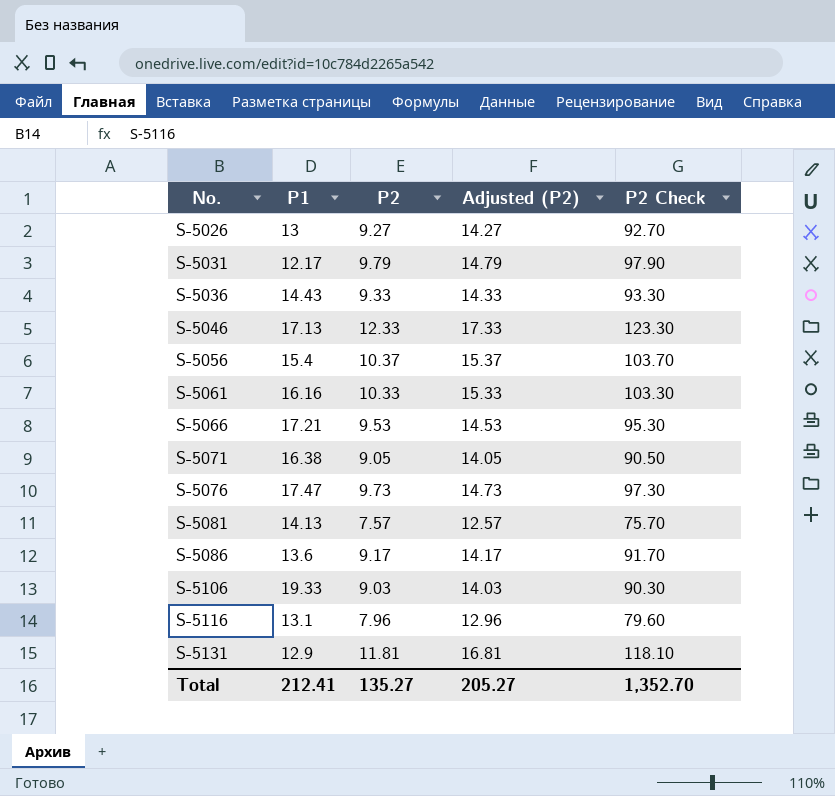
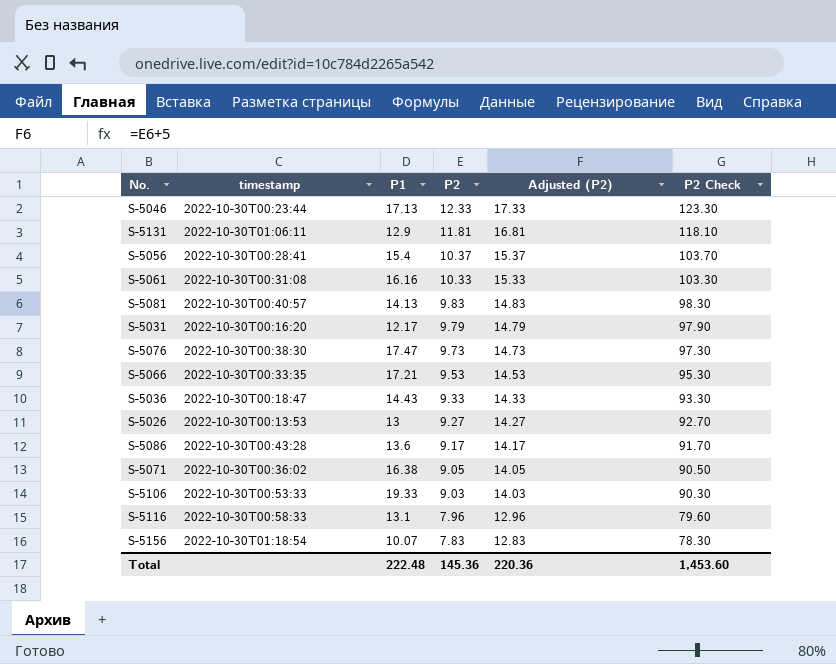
row order: No. ascending -> P2 descending
column timestamp | position: none -> 2
S-5081 | P2: 7.57 -> 9.83
S-5081 | Adjusted (P2): 12.57 -> 14.83
S-5081 | P2 Check: 75.70 -> 98.30
row S-5156: none -> 2022-10-30T01:18:54 | 10.07 | 7.83 | 12.83 | 78.30
Total | P1: 212.41 -> 222.48
Total | P2: 135.27 -> 145.36
Total | Adjusted (P2): 205.27 -> 220.36
Total | P2 Check: 1,352.70 -> 1,453.60

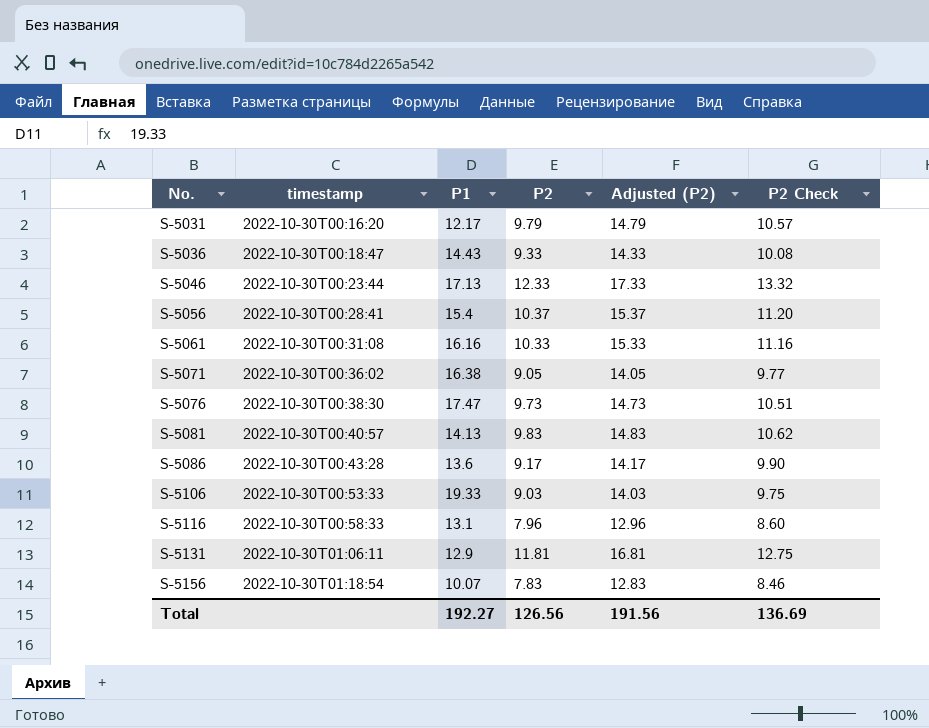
row order: P2 descending -> No. ascending
column P2 Check | formula: [P2] * 10 -> [P2] * 1.08
row S-5066: 2022-10-30T00:33:35 | 17.21 | 9.53 | 14.53 | 95.30 -> none
row S-5026: 2022-10-30T00:13:53 | 13 | 9.27 | 14.27 | 92.70 -> none
Total | P1: 222.48 -> 192.27
Total | P2: 145.36 -> 126.56
Total | Adjusted (P2): 220.36 -> 191.56
Total | P2 Check: 1,453.60 -> 136.69

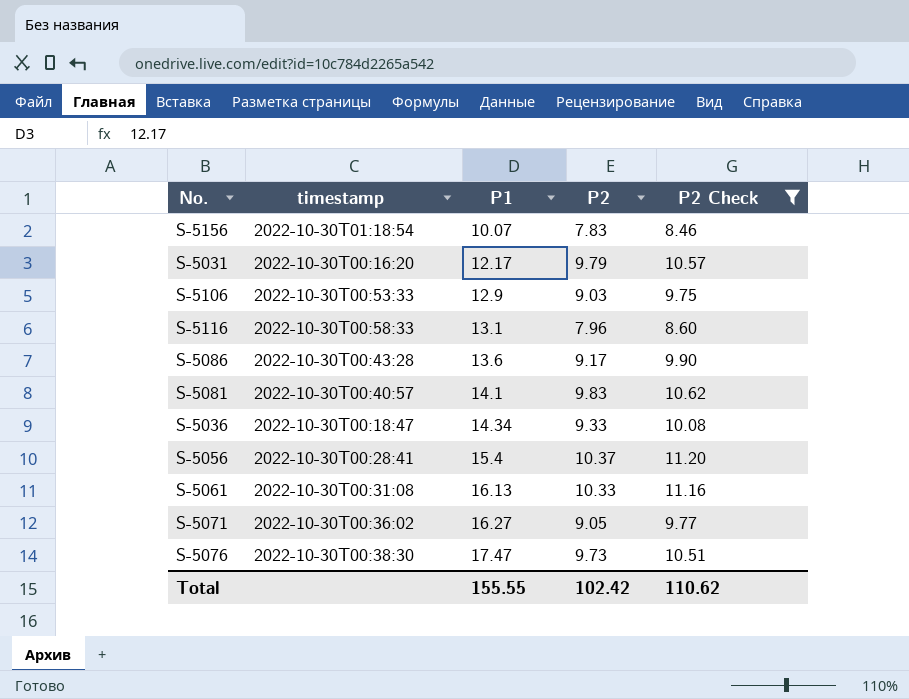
filter: none -> P2 Check <= 11.20
row order: No. ascending -> P1 ascending
column Adjusted (P2) | formula: [P2] + 5 -> none
S-5106 | P1: 19.33 -> 12.9
S-5081 | P1: 14.13 -> 14.1
S-5036 | P1: 14.43 -> 14.34
S-5061 | P1: 16.16 -> 16.13
S-5071 | P1: 16.38 -> 16.27
Total | P1: 192.27 -> 155.55
Total | P2: 126.56 -> 102.42
Total | P2 Check: 136.69 -> 110.62

